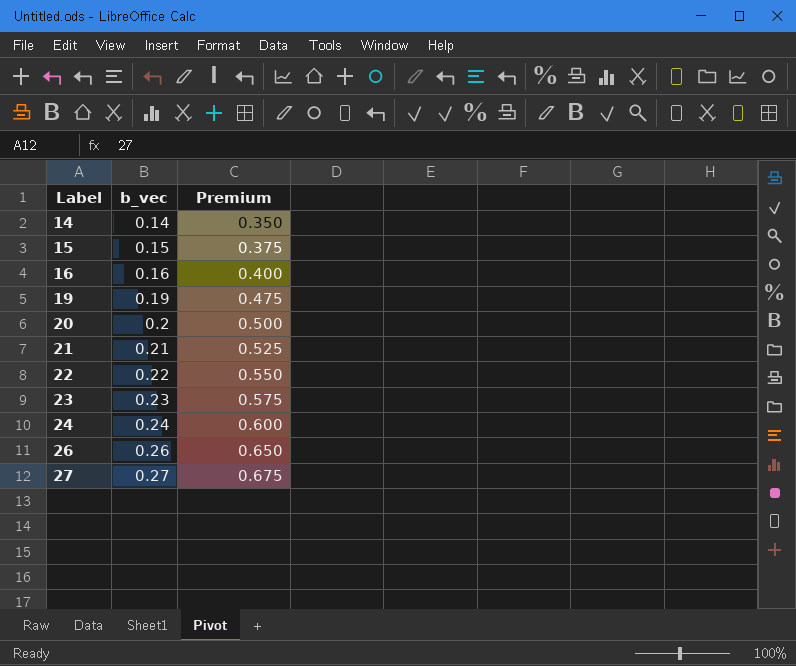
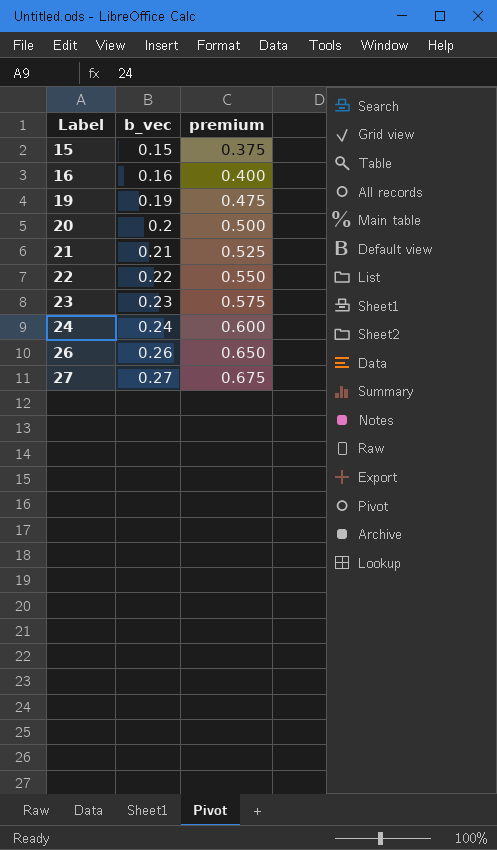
column name: Premium -> premium
row 14: 0.14 | 0.350 -> none

